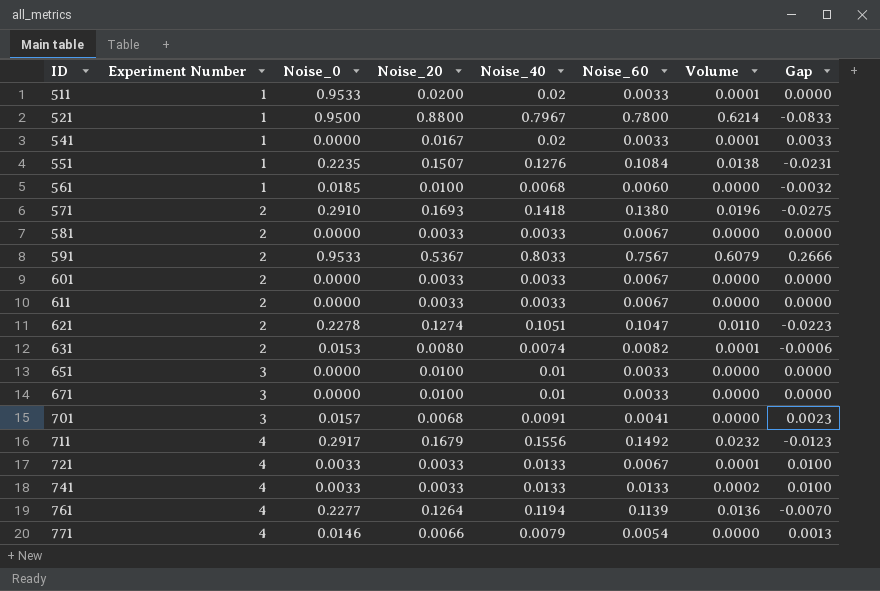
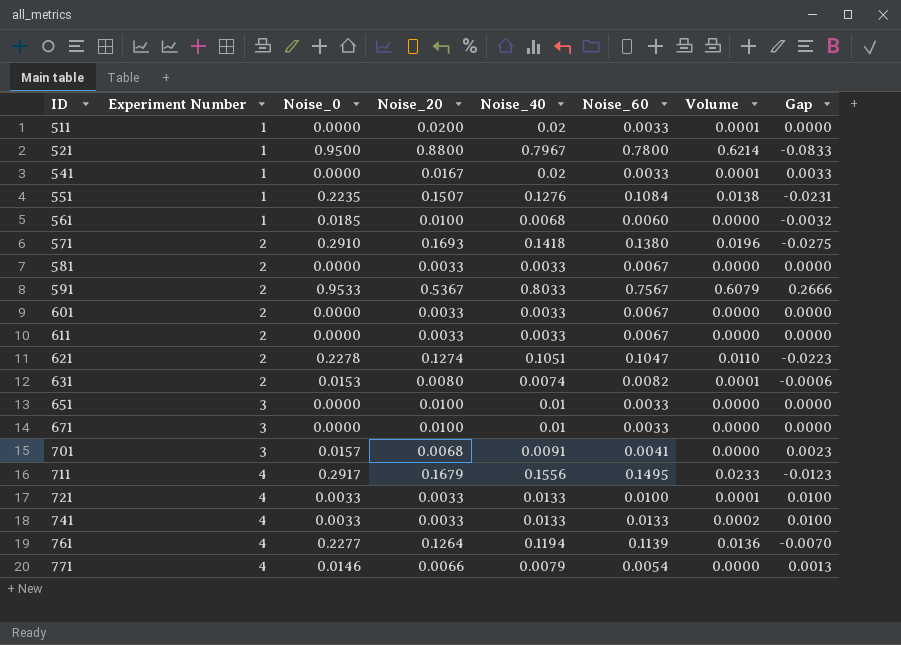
511 | Noise_0: 0.9533 -> 0.0000
711 | Noise_60: 0.1492 -> 0.1495
711 | Volume: 0.0232 -> 0.0233
721 | Noise_60: 0.0067 -> 0.0100

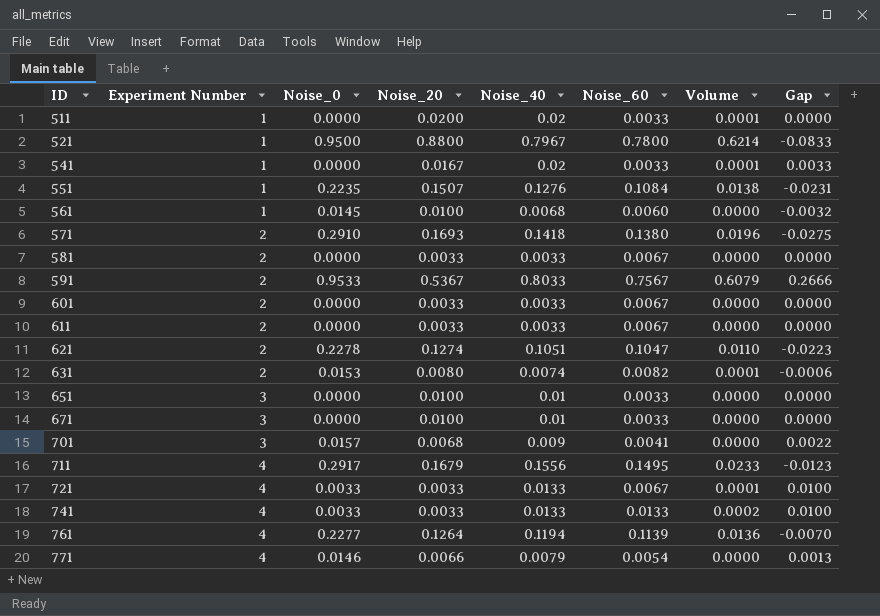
561 | Noise_0: 0.0185 -> 0.0145
701 | Noise_40: 0.0091 -> 0.009
701 | Gap: 0.0023 -> 0.0022
721 | Noise_60: 0.0100 -> 0.0067

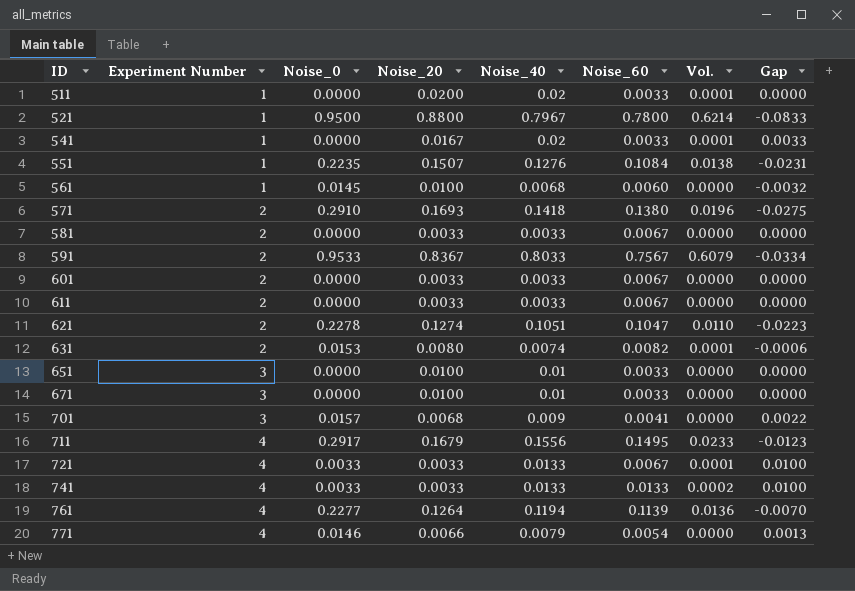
column name: Volume -> Vol.
591 | Noise_20: 0.5367 -> 0.8367
591 | Gap: 0.2666 -> -0.0334

